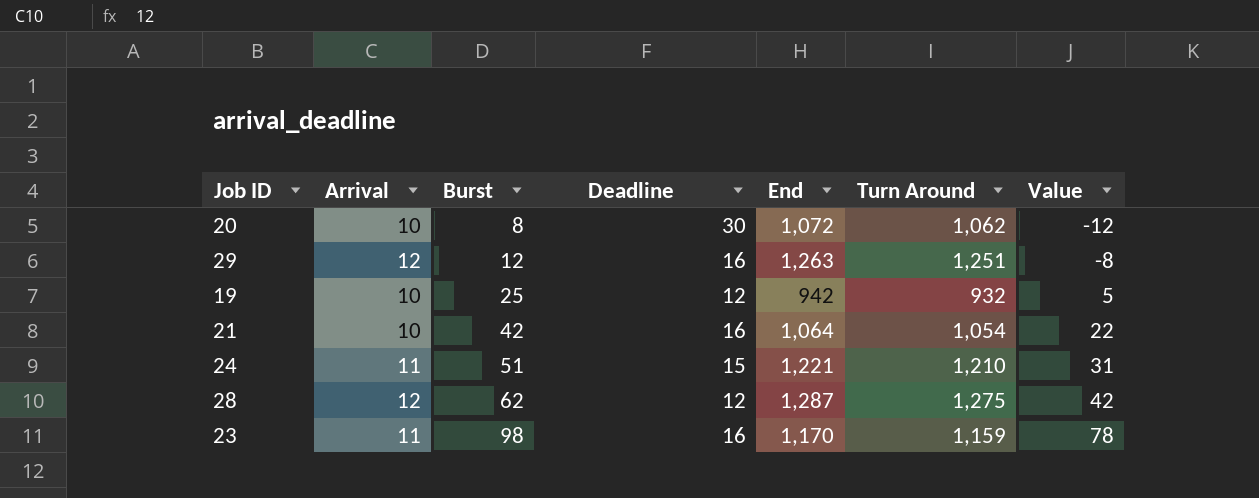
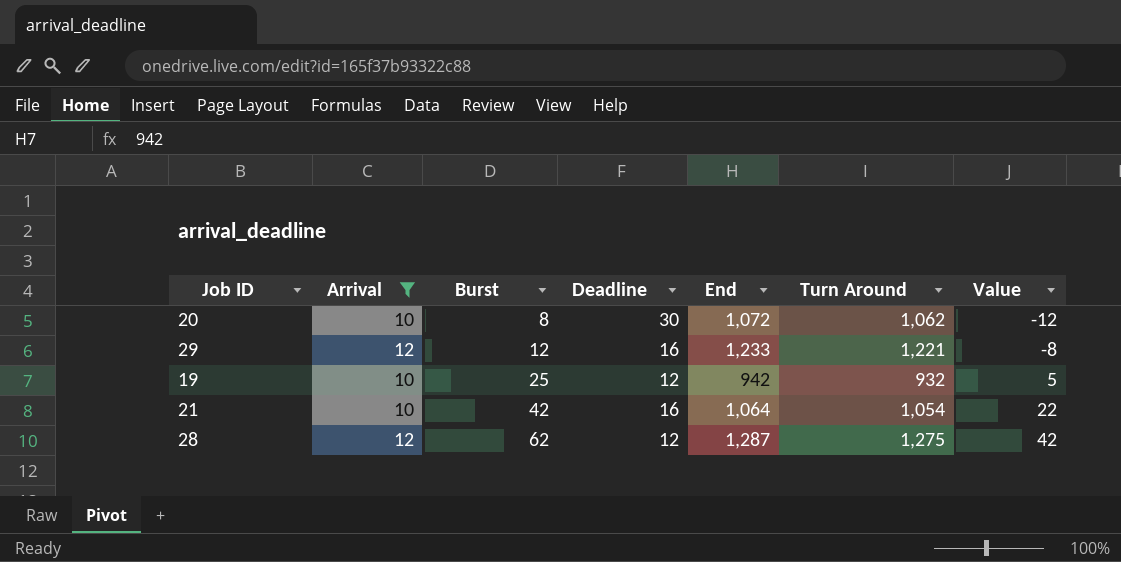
filter: none -> Arrival != 11
29 | End: 1,263 -> 1,233
29 | Turn Around: 1,251 -> 1,221

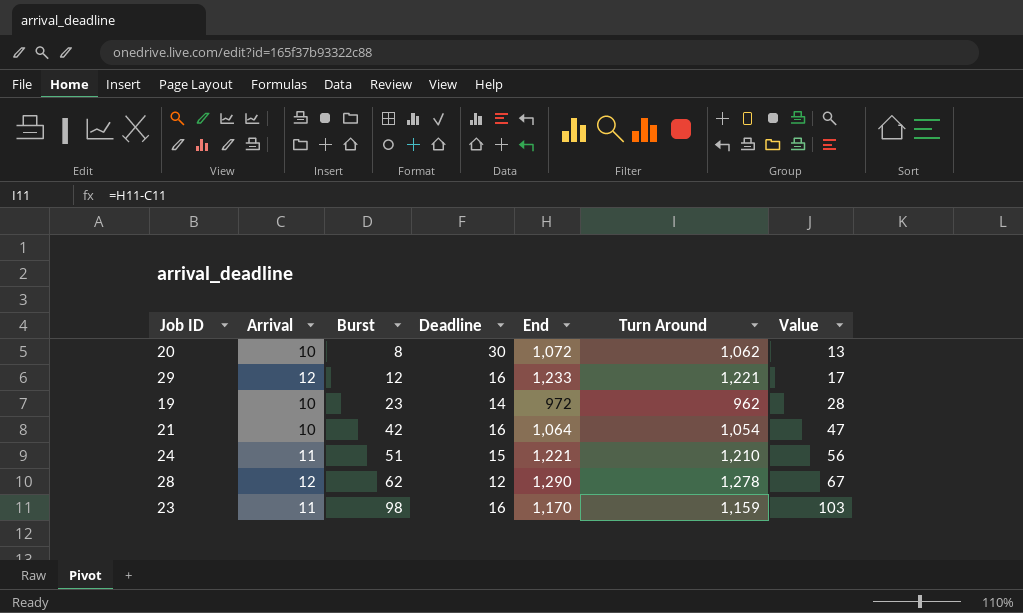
filter: Arrival != 11 -> none
column Value | formula: [Burst] - 20 -> [Burst] + 5
19 | Burst: 25 -> 23
19 | Deadline: 12 -> 14
19 | End: 942 -> 972
19 | Turn Around: 932 -> 962
28 | End: 1,287 -> 1,290
28 | Turn Around: 1,275 -> 1,278

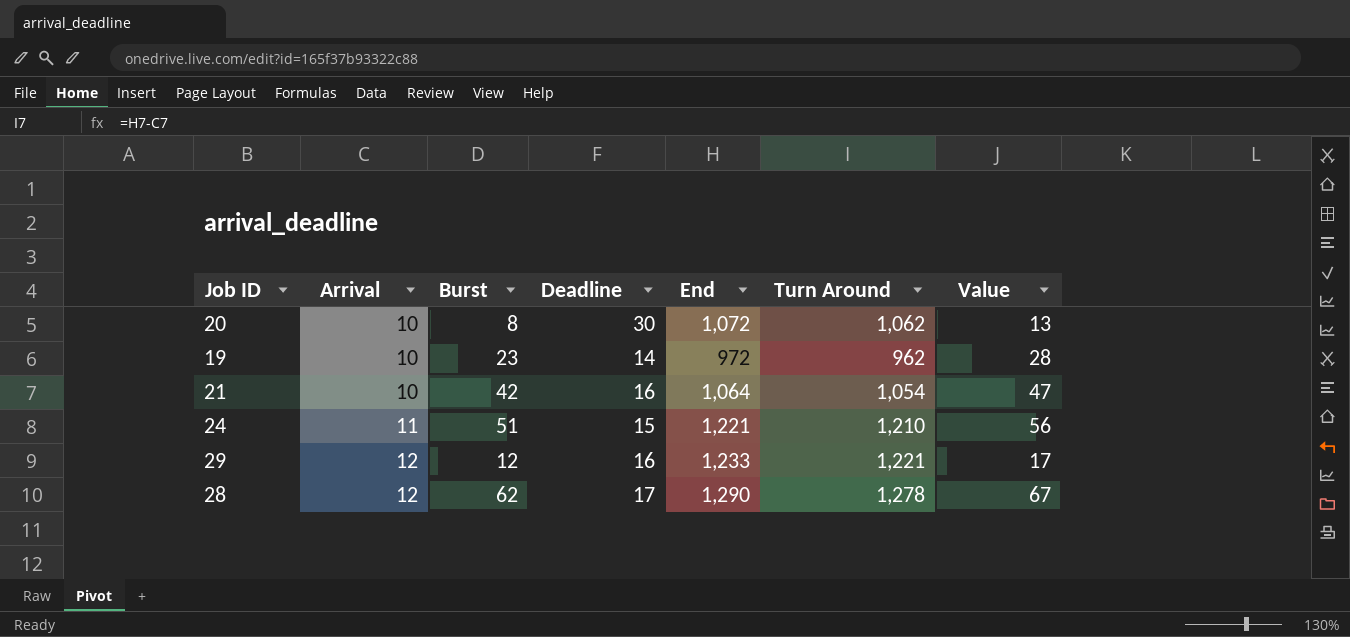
row order: Burst ascending -> Arrival ascending
row 23: 11 | 98 | 16 | 1,170 | 1,159 | 103 -> none
28 | Deadline: 12 -> 17

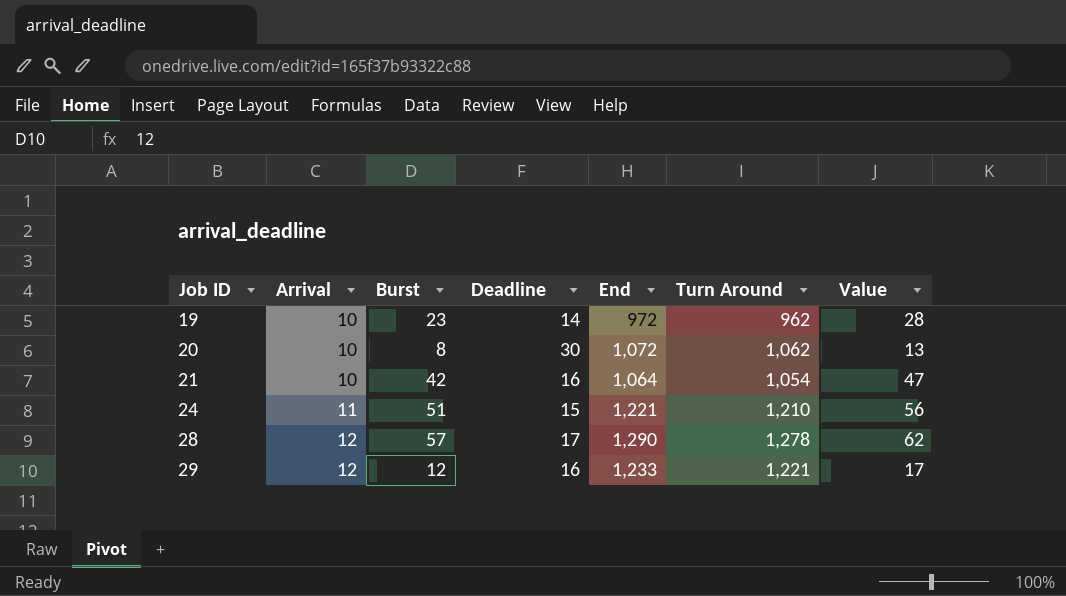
row order: Arrival ascending -> Job ID ascending
28 | Burst: 62 -> 57
28 | Value: 67 -> 62

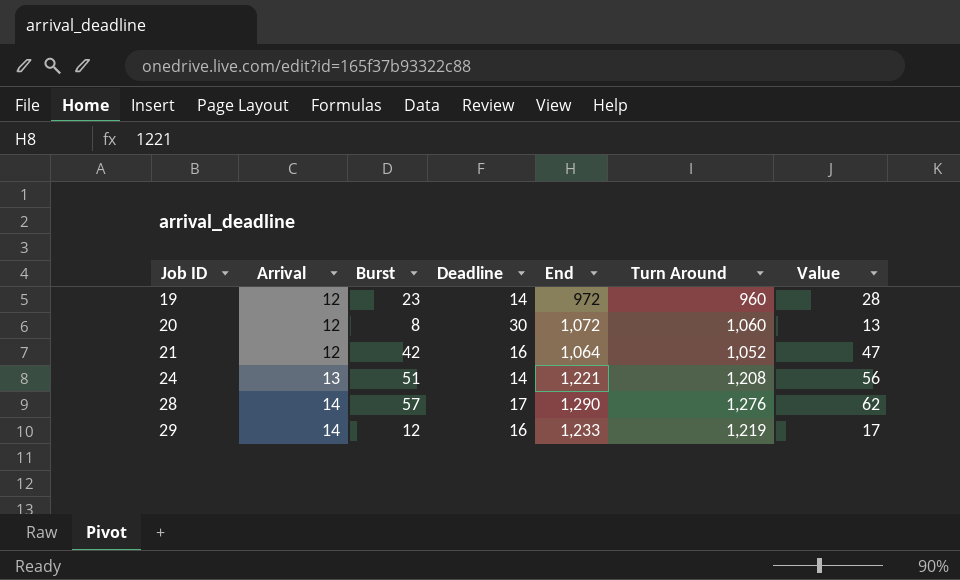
19 | Arrival: 10 -> 12
19 | Turn Around: 962 -> 960
20 | Arrival: 10 -> 12
20 | Turn Around: 1,062 -> 1,060
21 | Arrival: 10 -> 12
21 | Turn Around: 1,054 -> 1,052
24 | Arrival: 11 -> 13
24 | Deadline: 15 -> 14
24 | Turn Around: 1,210 -> 1,208
28 | Arrival: 12 -> 14
28 | Turn Around: 1,278 -> 1,276
29 | Arrival: 12 -> 14
29 | Turn Around: 1,221 -> 1,219

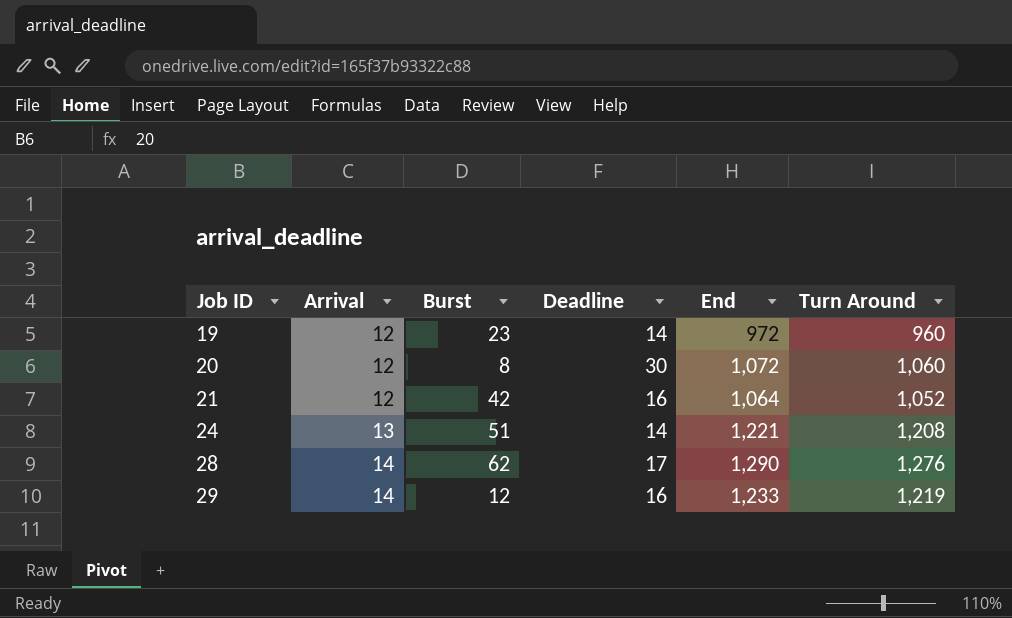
column Value | formula: [Burst] + 5 -> none
28 | Burst: 57 -> 62

